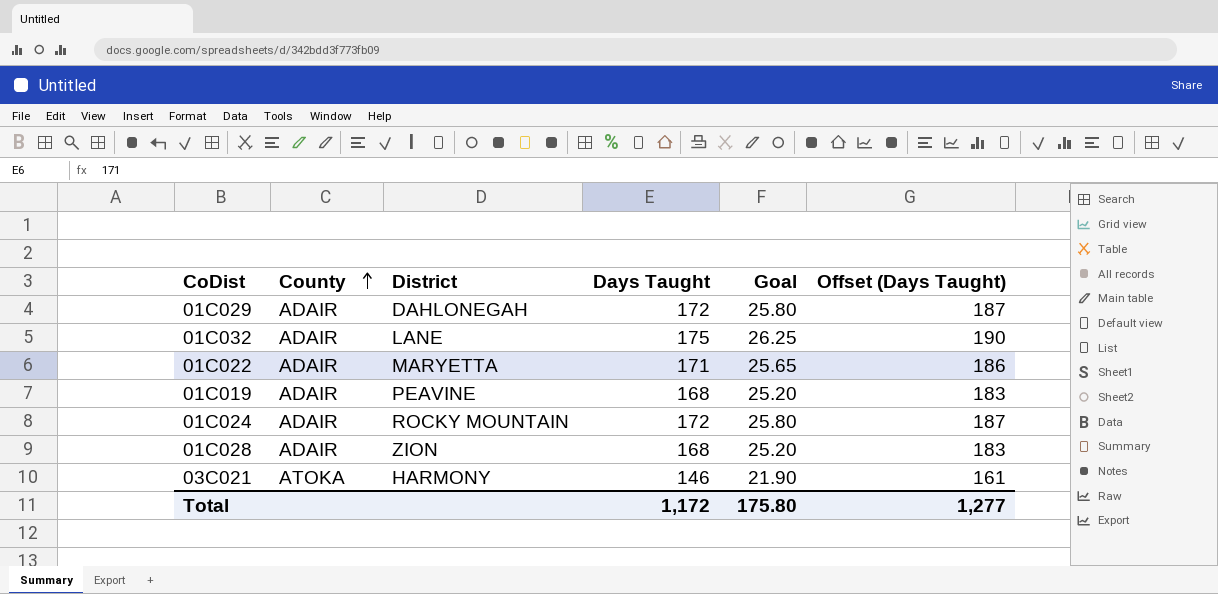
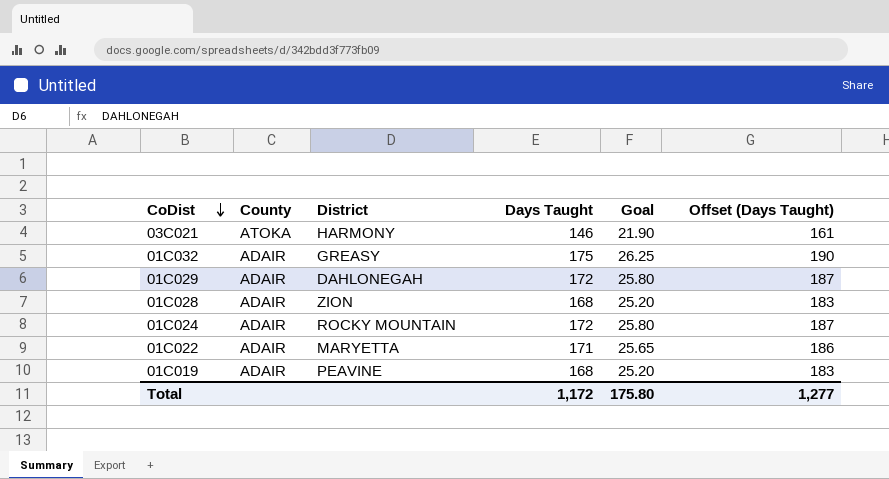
row order: County ascending -> CoDist descending
01C032 | District: LANE -> GREASY

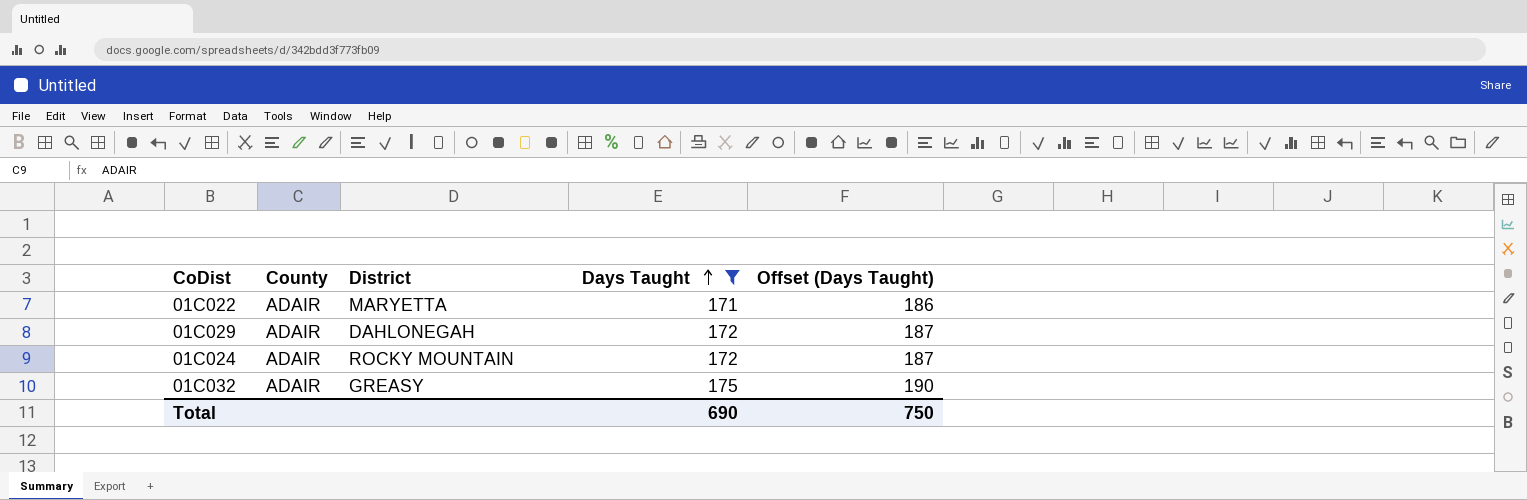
filter: none -> Days Taught >= 171
row order: CoDist descending -> Days Taught ascending
column Goal | formula: [Days Taught] * 0.15 -> none
Total | Days Taught: 1,172 -> 690
Total | Offset (Days Taught): 1,277 -> 750

